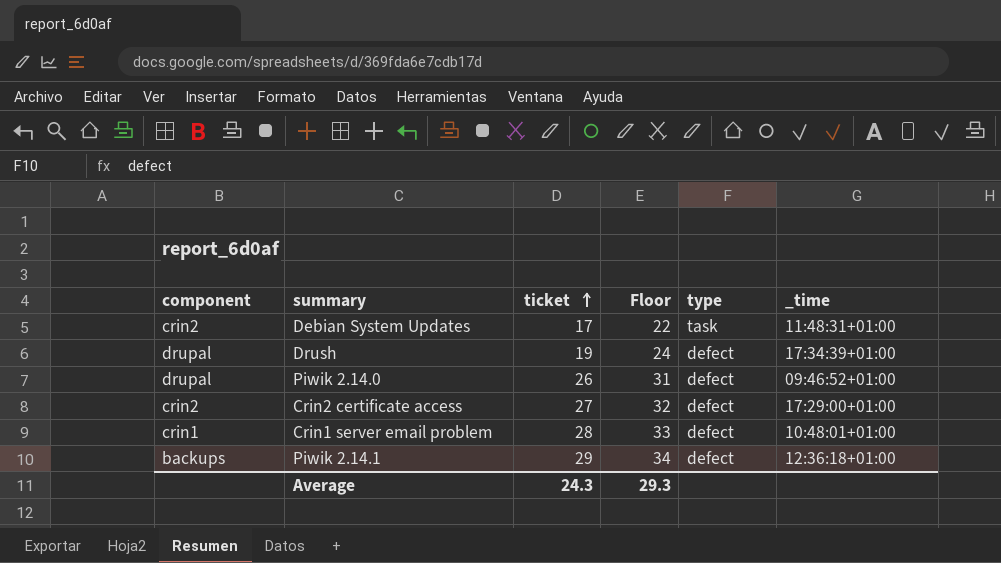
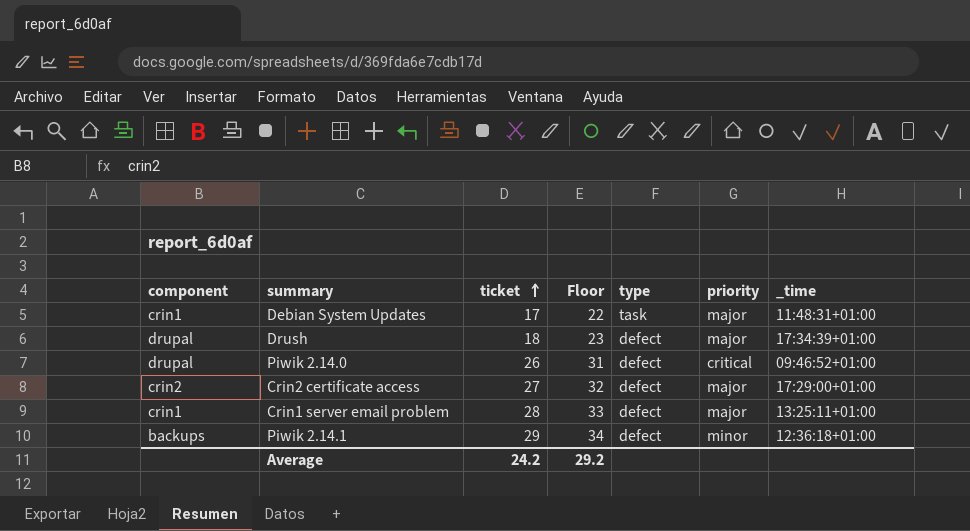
column priority | position: none -> 6
Debian System Updates | component: crin2 -> crin1
Drush | ticket: 19 -> 18
Drush | Floor: 24 -> 23
Crin1 server email problem | _time: 10:48:01+01:00 -> 13:25:11+01:00
Average | ticket: 24.3 -> 24.2
Average | Floor: 29.3 -> 29.2

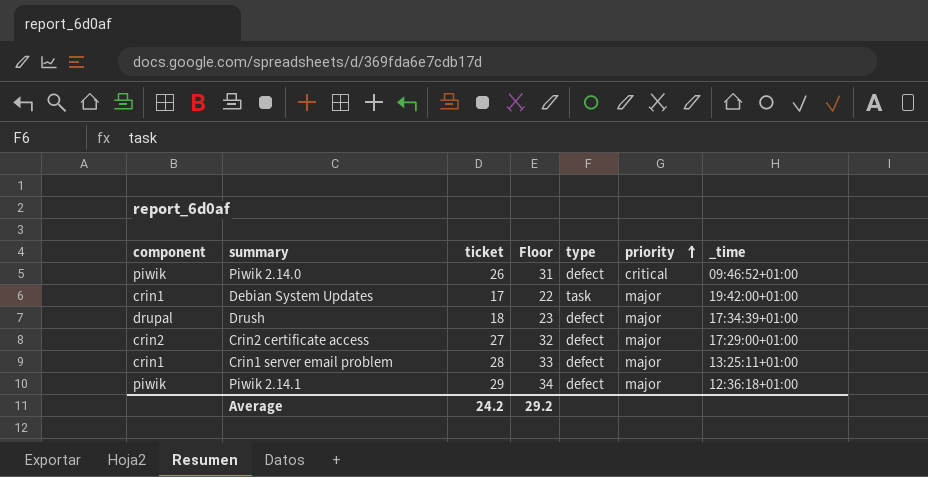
row order: ticket ascending -> priority ascending
Piwik 2.14.0 | component: drupal -> piwik
Debian System Updates | _time: 11:48:31+01:00 -> 19:42:00+01:00
Piwik 2.14.1 | component: backups -> piwik
Piwik 2.14.1 | priority: minor -> major

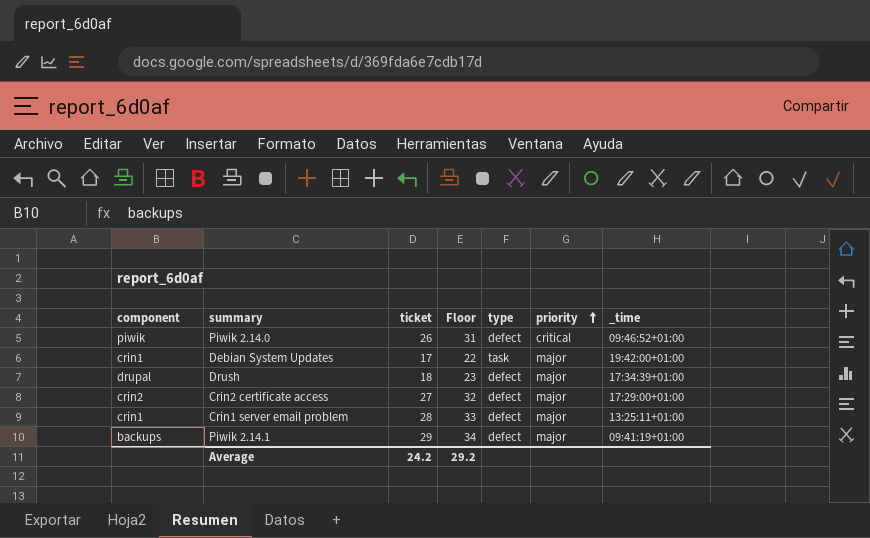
Piwik 2.14.1 | component: piwik -> backups
Piwik 2.14.1 | _time: 12:36:18+01:00 -> 09:41:19+01:00

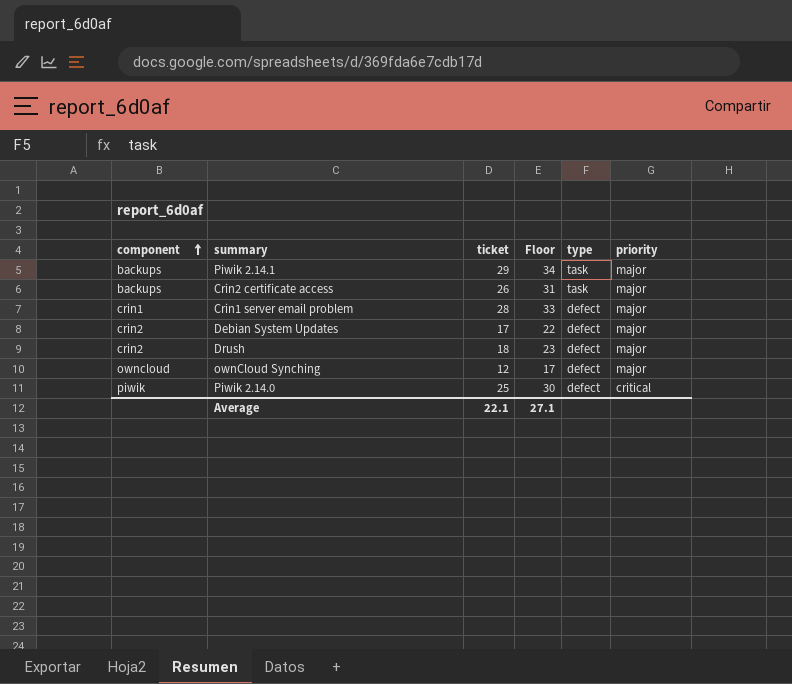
row order: priority ascending -> component ascending
column _time | position: 7 -> none
Piwik 2.14.1 | type: defect -> task
Crin2 certificate access | component: crin2 -> backups
Crin2 certificate access | ticket: 27 -> 26
Crin2 certificate access | Floor: 32 -> 31
Crin2 certificate access | type: defect -> task
Debian System Updates | component: crin1 -> crin2
Debian System Updates | type: task -> defect
Drush | component: drupal -> crin2
row ownCloud Synching: none -> owncloud | 12 | 17 | defect | major
Piwik 2.14.0 | ticket: 26 -> 25
Piwik 2.14.0 | Floor: 31 -> 30
Average | ticket: 24.2 -> 22.1
Average | Floor: 29.2 -> 27.1

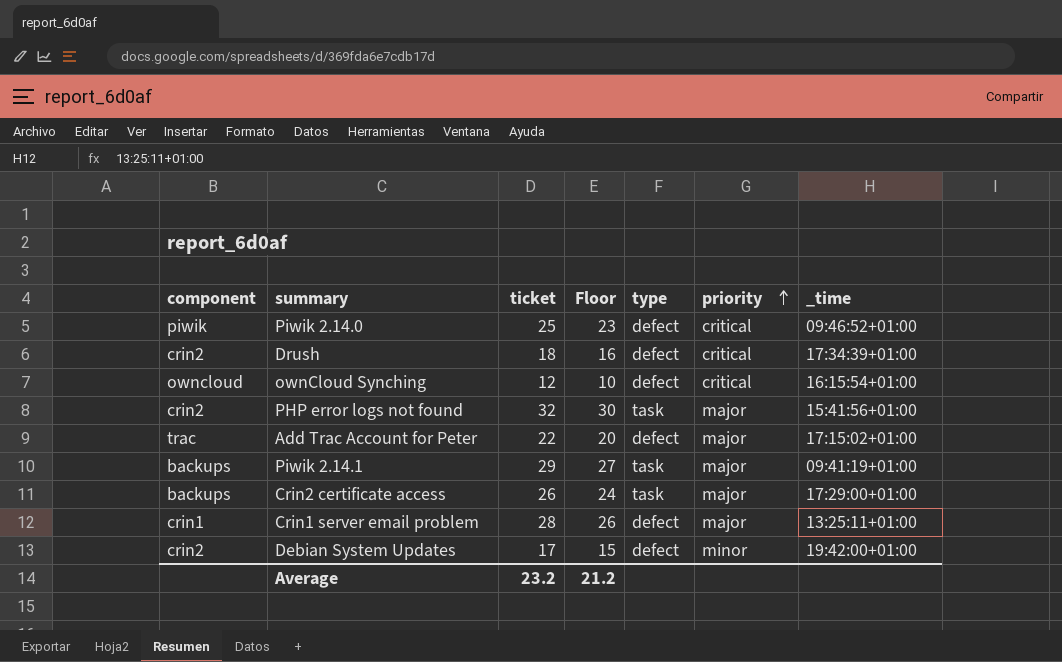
row order: component ascending -> priority ascending
column Floor | formula: [ticket] + 5 -> [ticket] - 2
column _time | position: none -> 7
Drush | priority: major -> critical
ownCloud Synching | priority: major -> critical
row PHP error logs not found: none -> crin2 | 32 | 30 | task | major | 15:41:56+01:00
row Add Trac Account for Peter: none -> trac | 22 | 20 | defect | major | 17:15:02+01:00
Debian System Updates | priority: major -> minor
Average | ticket: 22.1 -> 23.2
Average | Floor: 27.1 -> 21.2

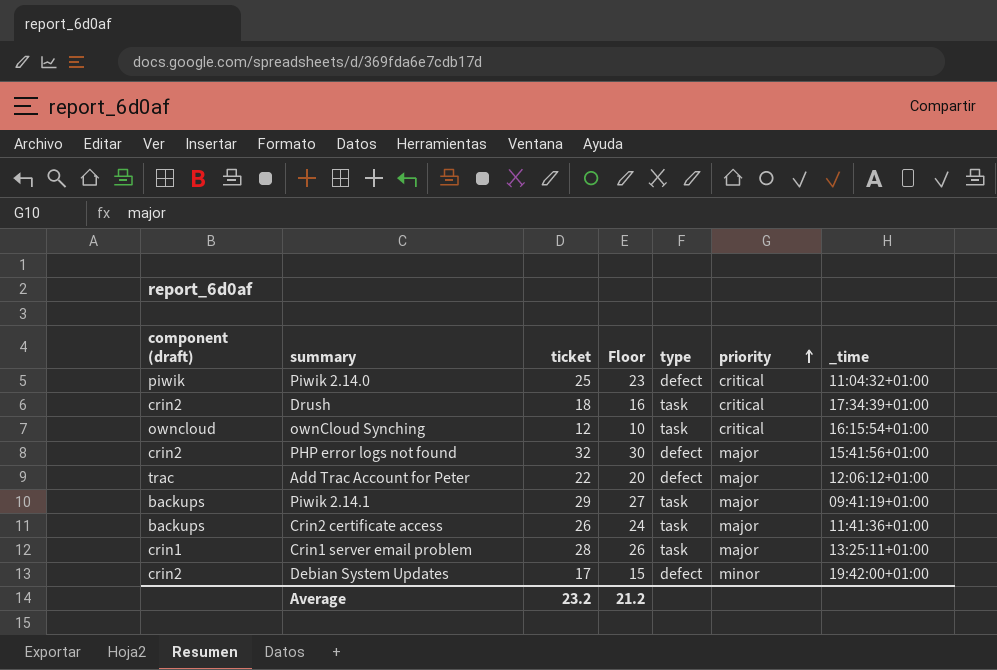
column name: component -> component (draft)
Piwik 2.14.0 | _time: 09:46:52+01:00 -> 11:04:32+01:00
Drush | type: defect -> task
ownCloud Synching | type: defect -> task
PHP error logs not found | type: task -> defect
Add Trac Account for Peter | _time: 17:15:02+01:00 -> 12:06:12+01:00
Crin2 certificate access | _time: 17:29:00+01:00 -> 11:41:36+01:00
Crin1 server email problem | type: defect -> task

